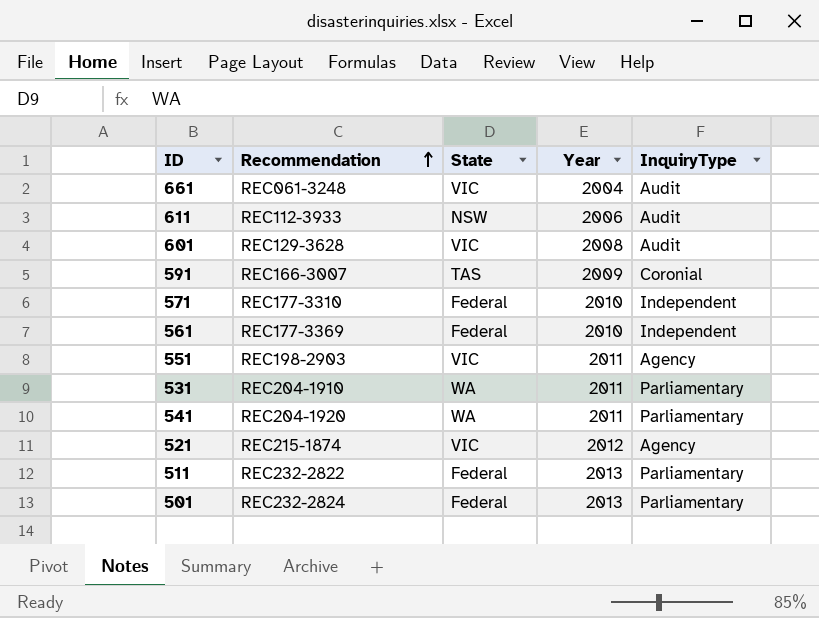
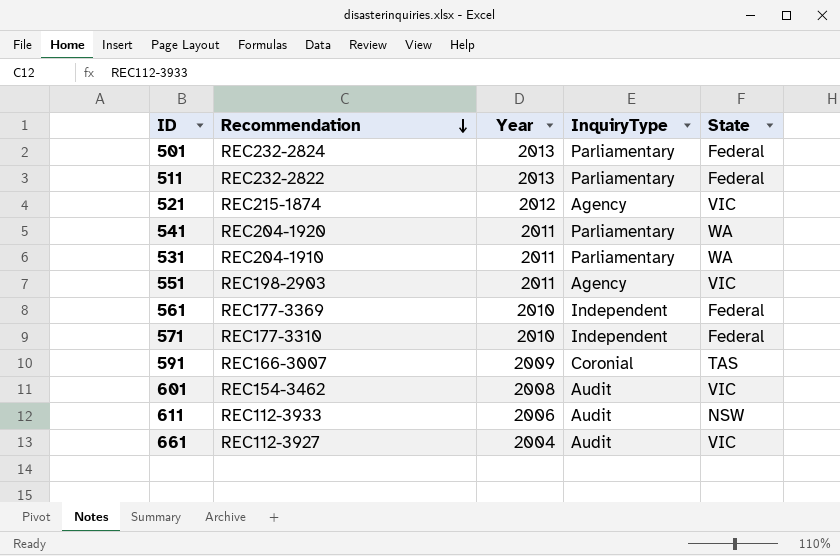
row order: Recommendation ascending -> Recommendation descending
column State | position: 3 -> 5
601 | Recommendation: REC129-3628 -> REC154-3462
661 | Recommendation: REC061-3248 -> REC112-3927

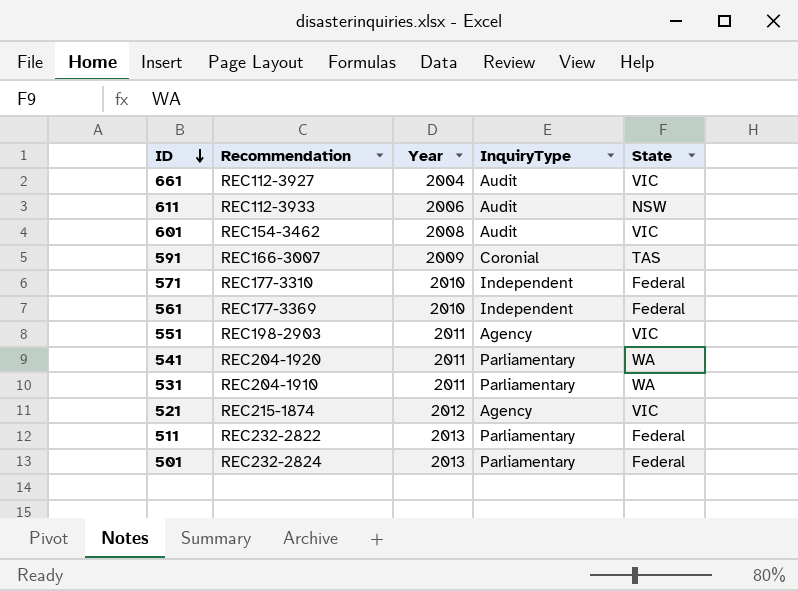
row order: Recommendation descending -> ID descending

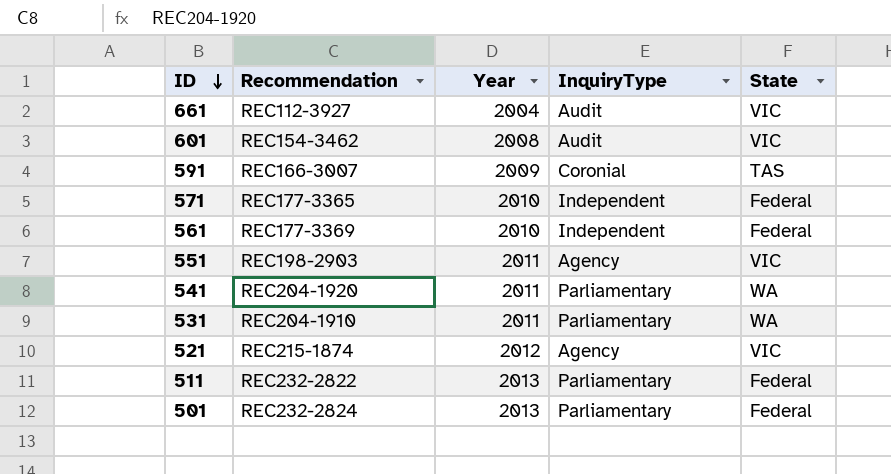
row 611: REC112-3933 | 2006 | Audit | NSW -> none
571 | Recommendation: REC177-3310 -> REC177-3365

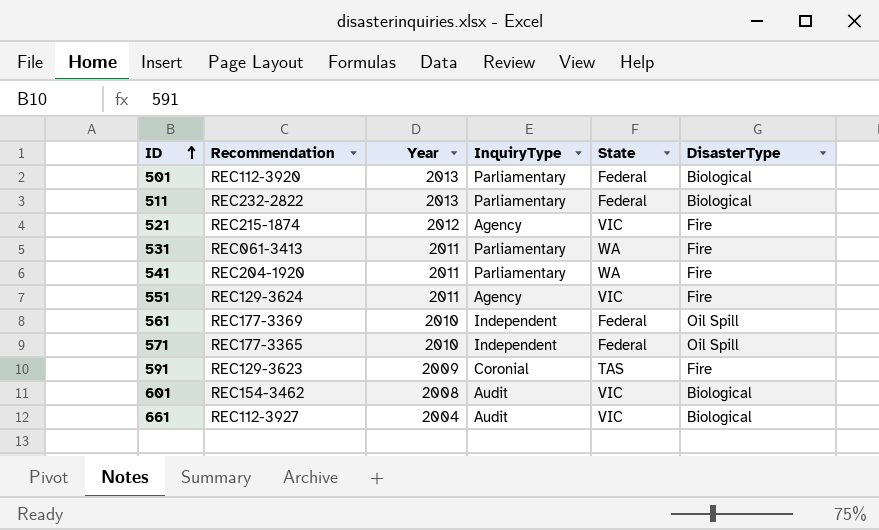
row order: ID descending -> ID ascending
column DisasterType | position: none -> 6
501 | Recommendation: REC232-2824 -> REC112-3920
531 | Recommendation: REC204-1910 -> REC061-3413
551 | Recommendation: REC198-2903 -> REC129-3624
591 | Recommendation: REC166-3007 -> REC129-3623

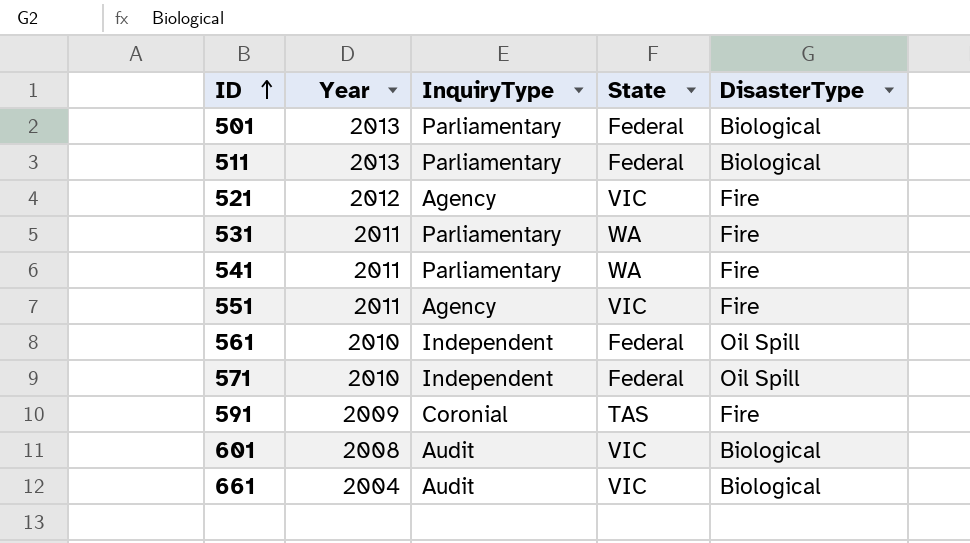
column Recommendation | position: 2 -> none

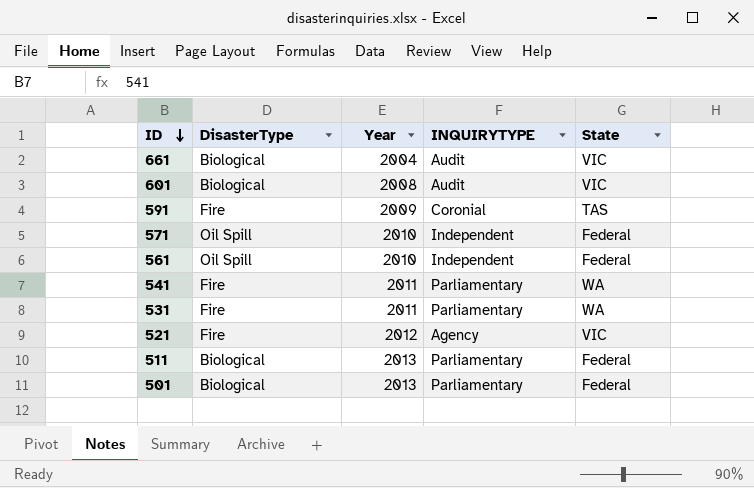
row order: ID ascending -> ID descending
column DisasterType | position: 5 -> 2
column name: InquiryType -> INQUIRYTYPE
row 551: 2011 | Agency | VIC | Fire -> none

